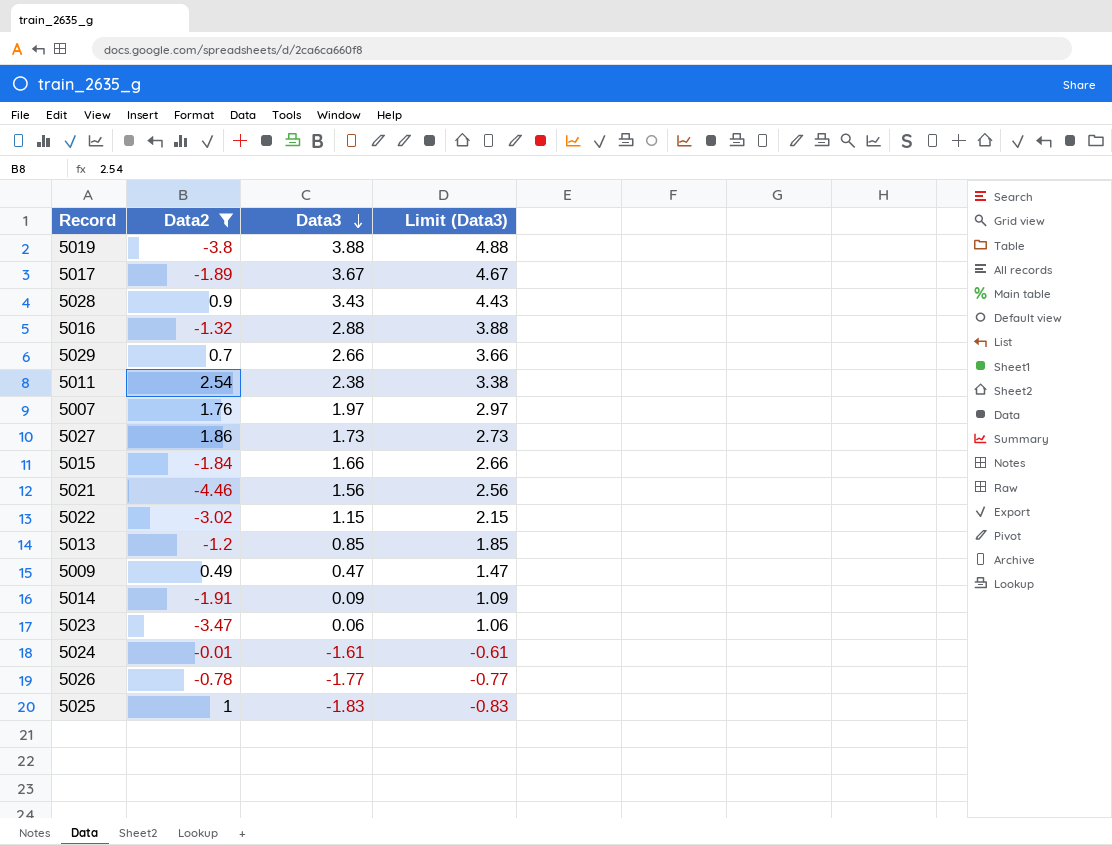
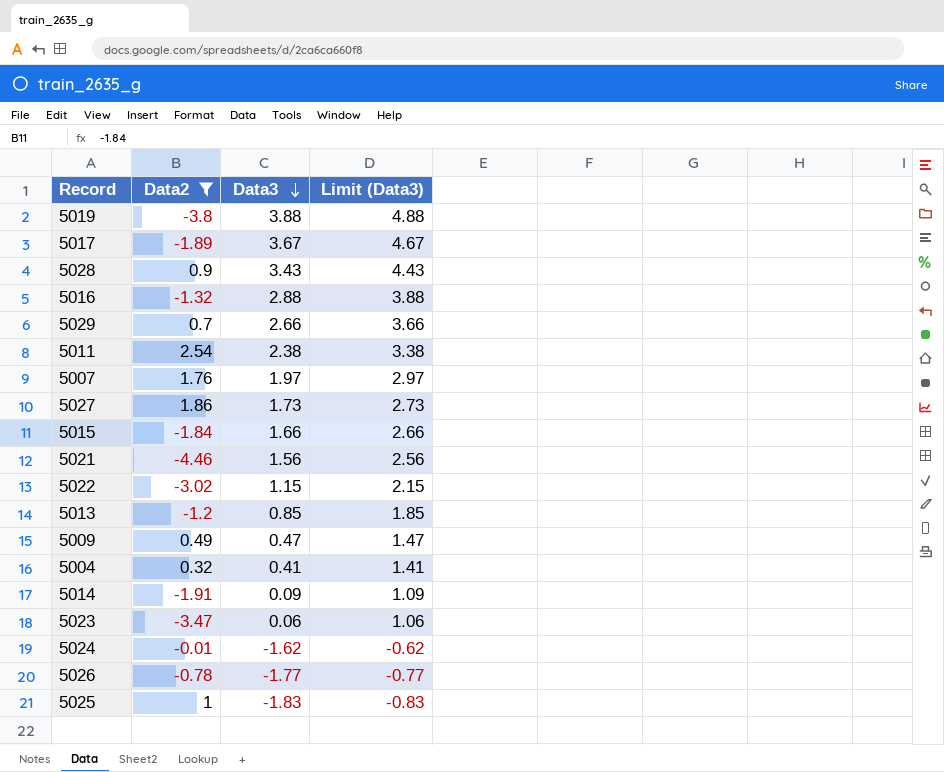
row 5004: none -> 0.32 | 0.41 | 1.41
5024 | Data3: -1.61 -> -1.62
5024 | Limit (Data3): -0.61 -> -0.62

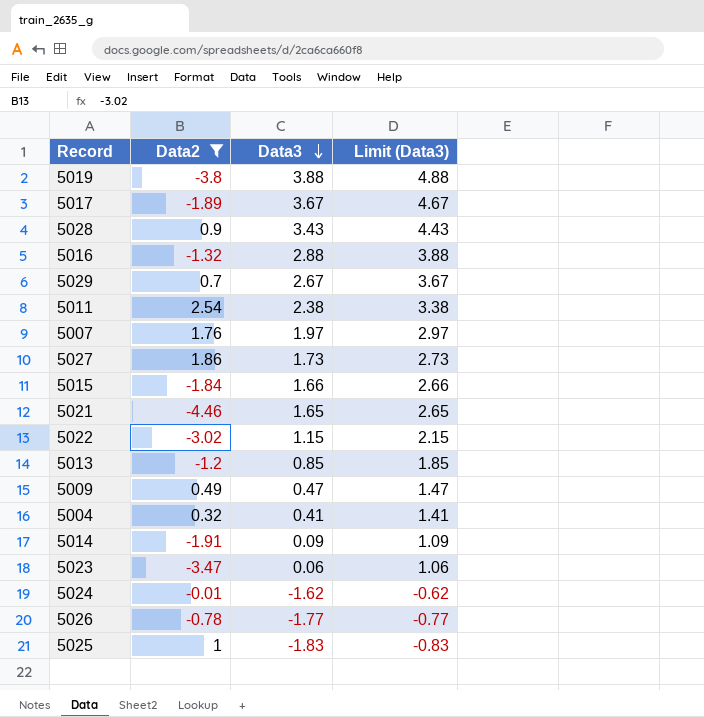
5029 | Data3: 2.66 -> 2.67
5029 | Limit (Data3): 3.66 -> 3.67
5021 | Data3: 1.56 -> 1.65
5021 | Limit (Data3): 2.56 -> 2.65

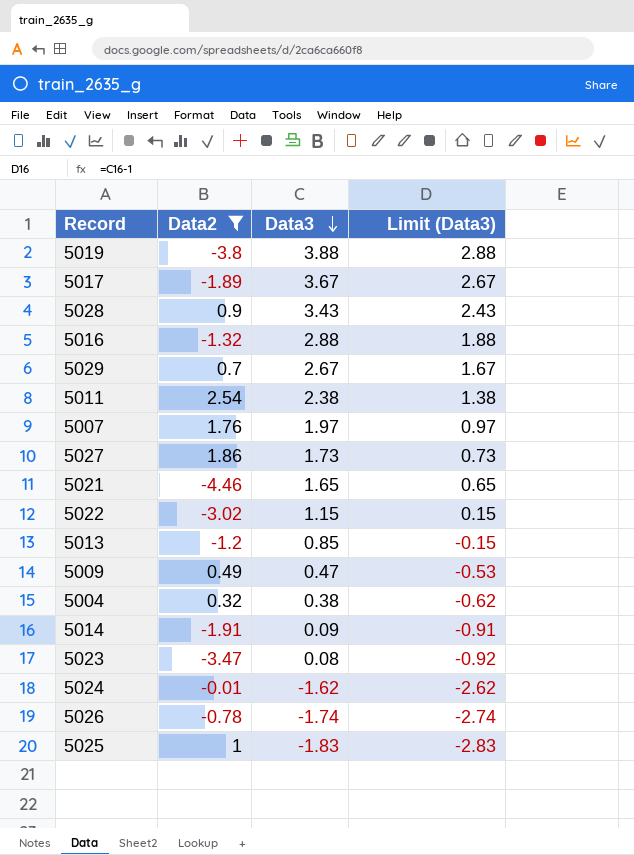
column Limit (Data3) | formula: [Data3] + 1 -> [Data3] - 1
row 5015: -1.84 | 1.66 | 2.66 -> none
5004 | Data3: 0.41 -> 0.38
5023 | Data3: 0.06 -> 0.08
5026 | Data3: -1.77 -> -1.74

